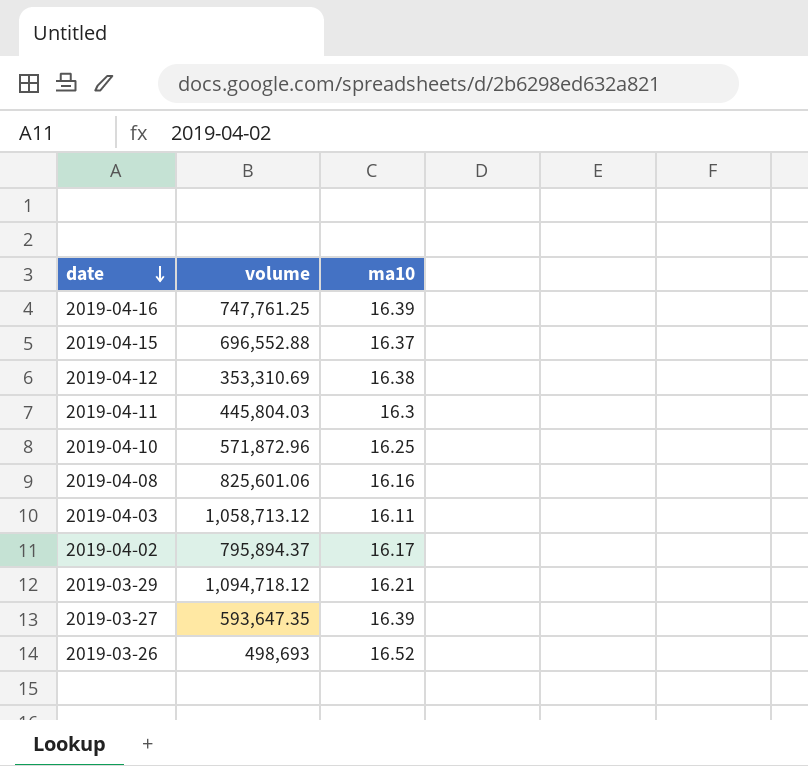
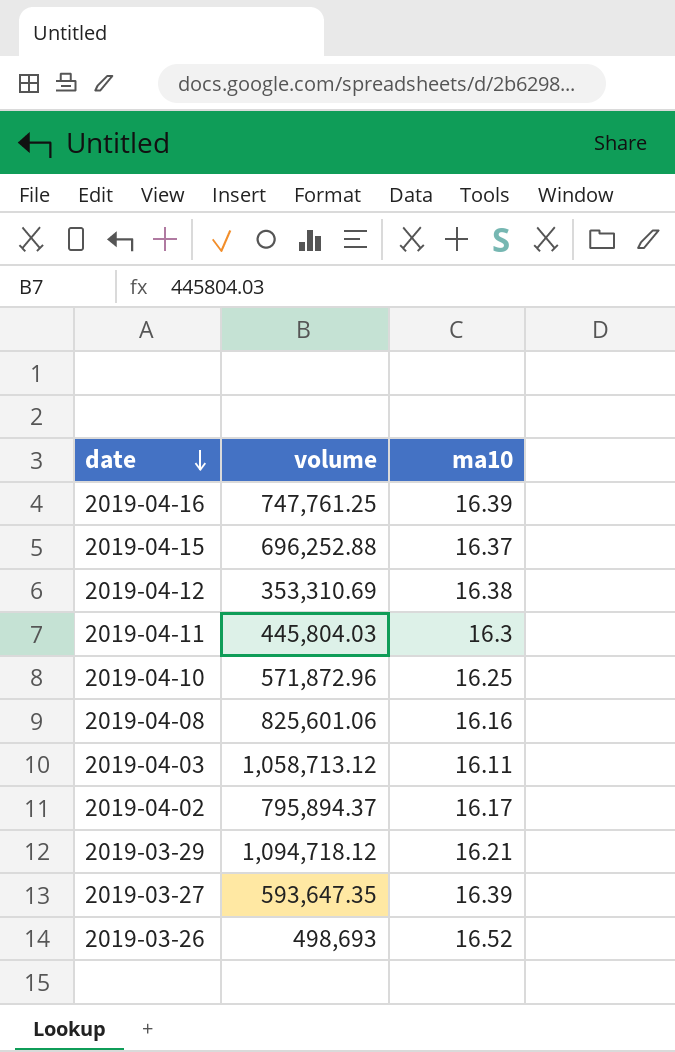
2019-04-15 | volume: 696,552.88 -> 696,252.88

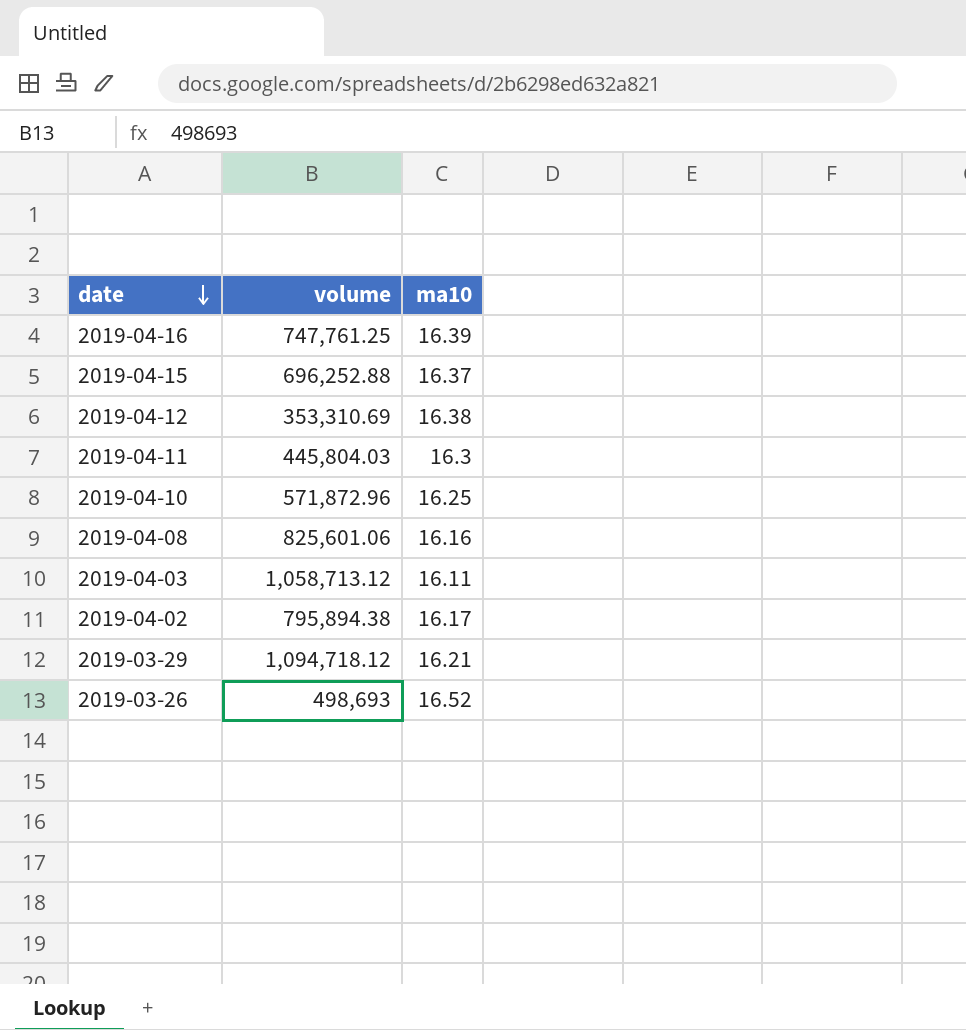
row 2019-03-27: 593,647.35 | 16.39 -> none
2019-04-02 | volume: 795,894.37 -> 795,894.38

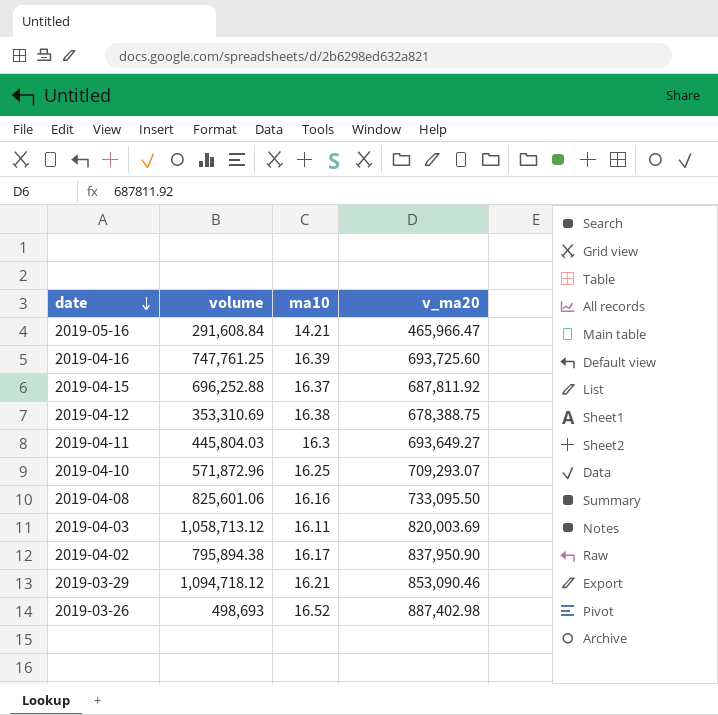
column v_ma20 | position: none -> 4
row 2019-05-16: none -> 291,608.84 | 14.21 | 465,966.47

